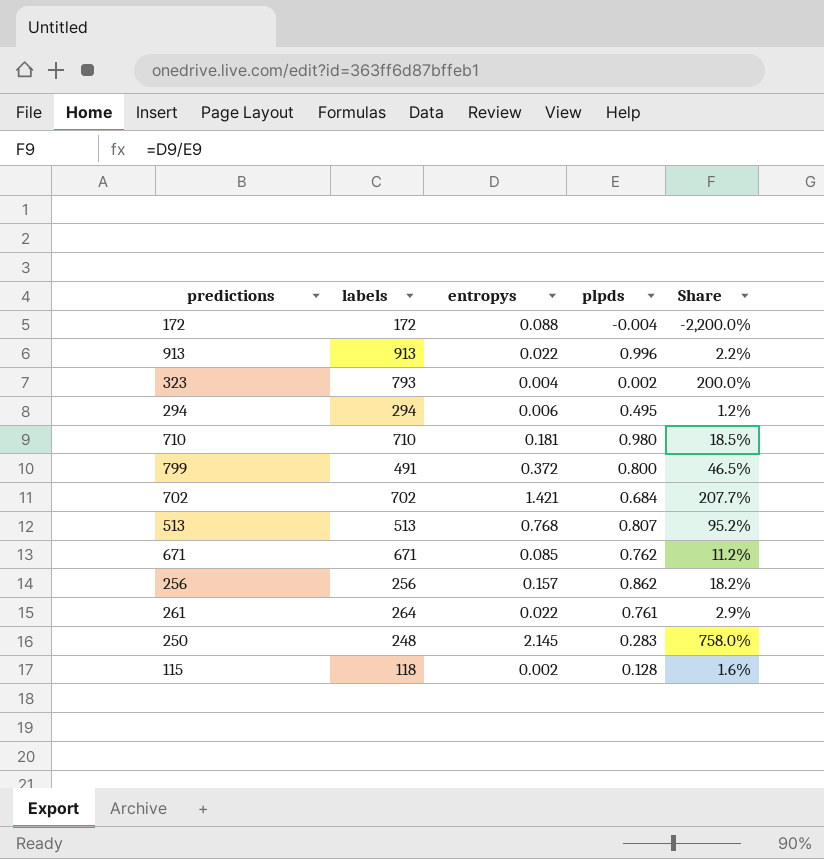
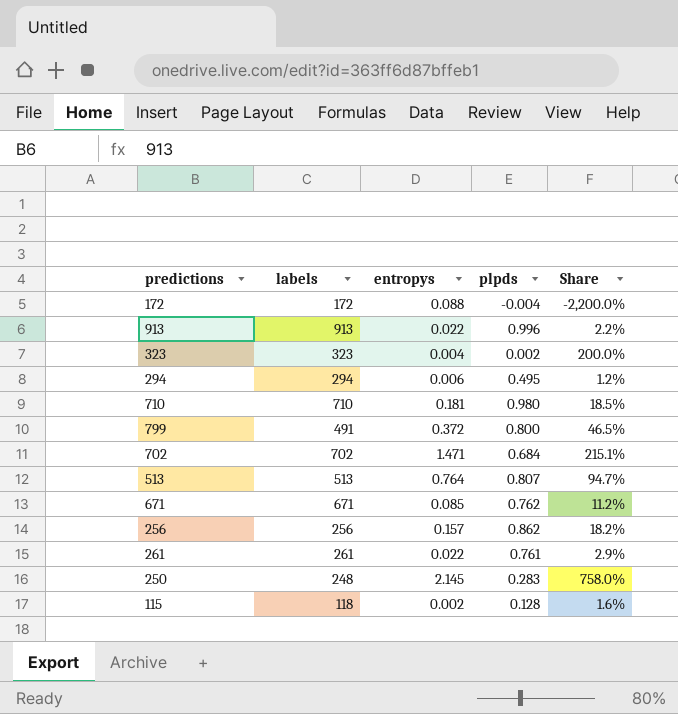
323 | labels: 793 -> 323
702 | entropys: 1.421 -> 1.471
702 | Share: 207.7% -> 215.1%
513 | entropys: 0.768 -> 0.764
513 | Share: 95.2% -> 94.7%
261 | labels: 264 -> 261

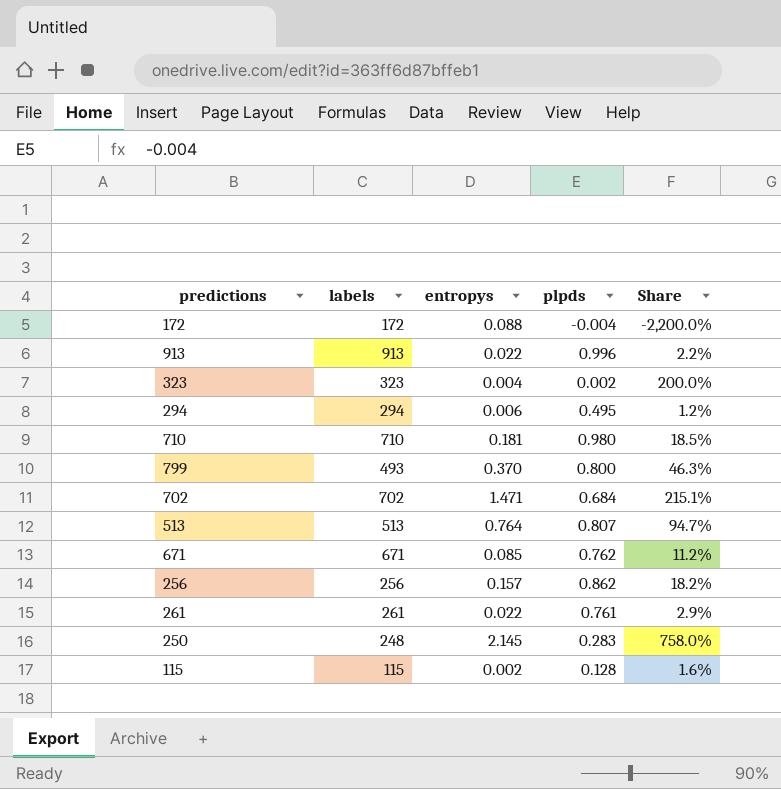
799 | labels: 491 -> 493
799 | entropys: 0.372 -> 0.370
799 | Share: 46.5% -> 46.3%
115 | labels: 118 -> 115

